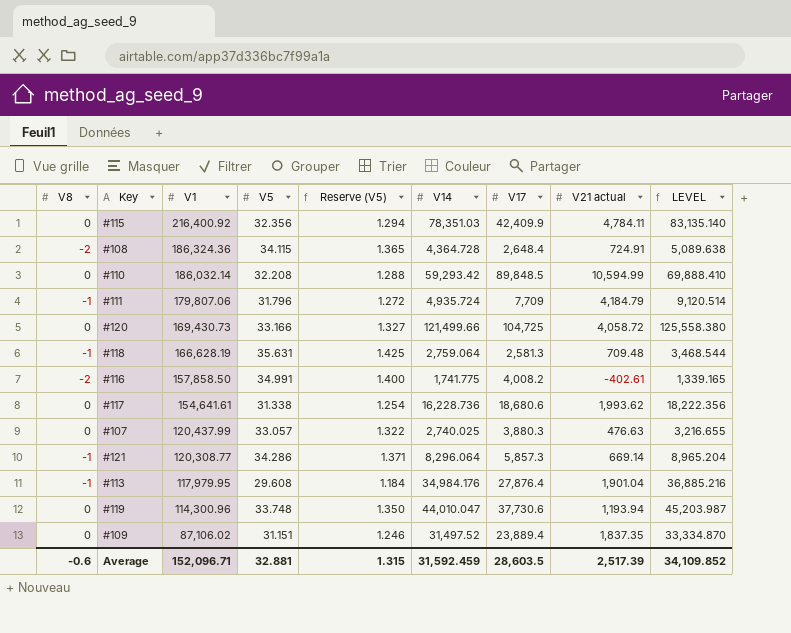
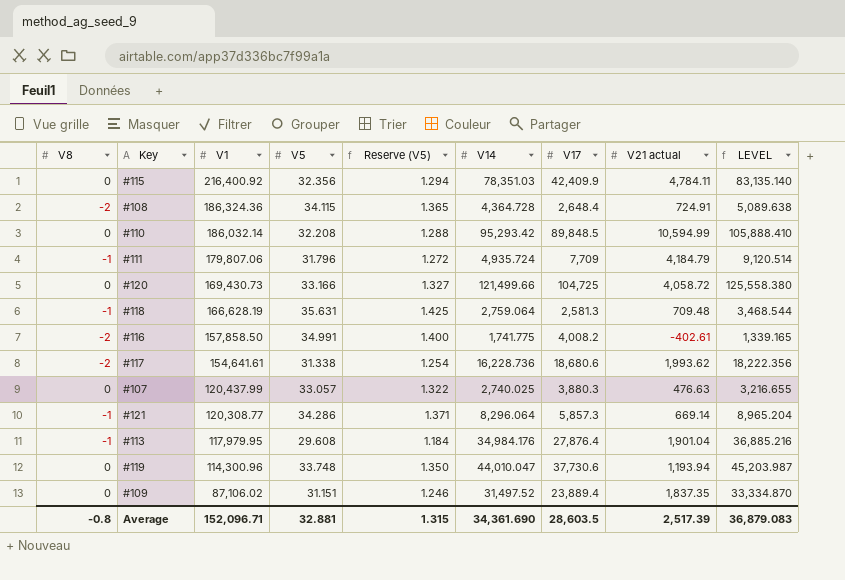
#110 | V14: 59,293.42 -> 95,293.42
#110 | LEVEL: 69,888.410 -> 105,888.410
#117 | V8: 0 -> -2
Average | V8: -0.6 -> -0.8
Average | V14: 31,592.459 -> 34,361.690
Average | LEVEL: 34,109.852 -> 36,879.083

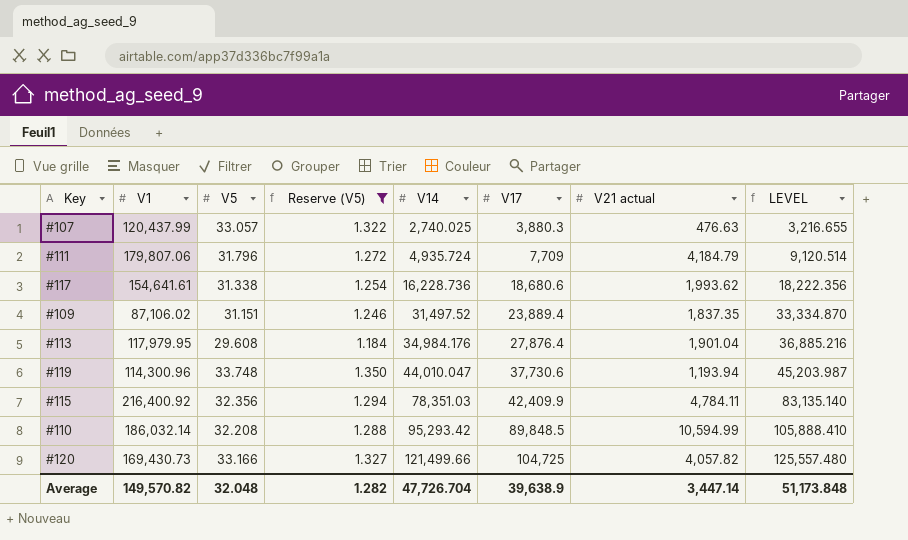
filter: none -> Reserve (V5) <= 1.350
row order: V1 descending -> V14 ascending
column V8 | position: 1 -> none
#120 | V21 actual: 4,058.72 -> 4,057.82
#120 | LEVEL: 125,558.380 -> 125,557.480
Average | V1: 152,096.71 -> 149,570.82
Average | V5: 32.881 -> 32.048
Average | Reserve (V5): 1.315 -> 1.282
Average | V14: 34,361.690 -> 47,726.704
Average | V17: 28,603.5 -> 39,638.9
Average | V21 actual: 2,517.39 -> 3,447.14
Average | LEVEL: 36,879.083 -> 51,173.848

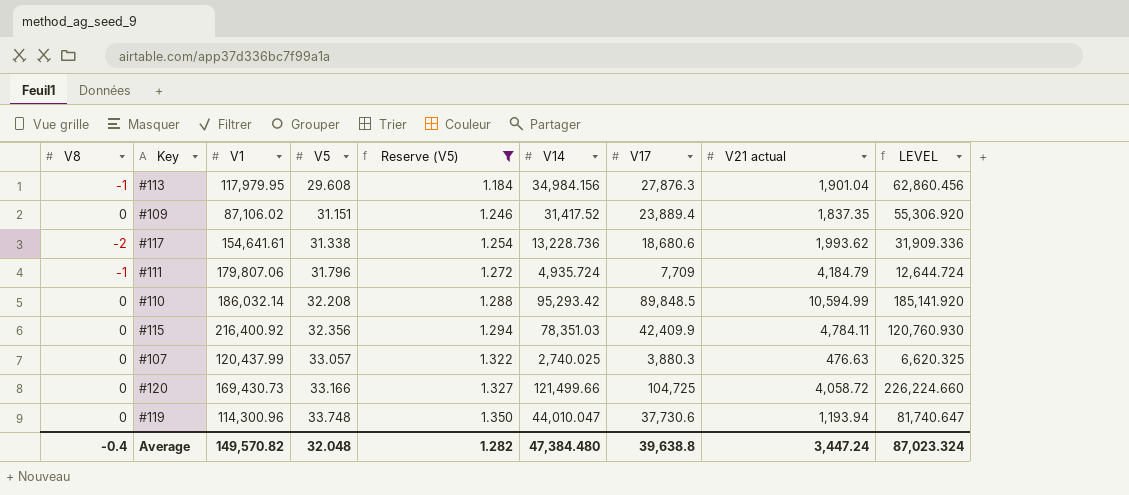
row order: V14 ascending -> V5 ascending
column V8 | position: none -> 1
column LEVEL | formula: [V14] + [V21 actual] -> [V14] + [V17]
#113 | V14: 34,984.176 -> 34,984.156
#113 | V17: 27,876.4 -> 27,876.3
#109 | V14: 31,497.52 -> 31,417.52
#117 | V14: 16,228.736 -> 13,228.736
#120 | V21 actual: 4,057.82 -> 4,058.72
Average | V14: 47,726.704 -> 47,384.480
Average | V17: 39,638.9 -> 39,638.8
Average | V21 actual: 3,447.14 -> 3,447.24
Average | LEVEL: 51,173.848 -> 87,023.324

